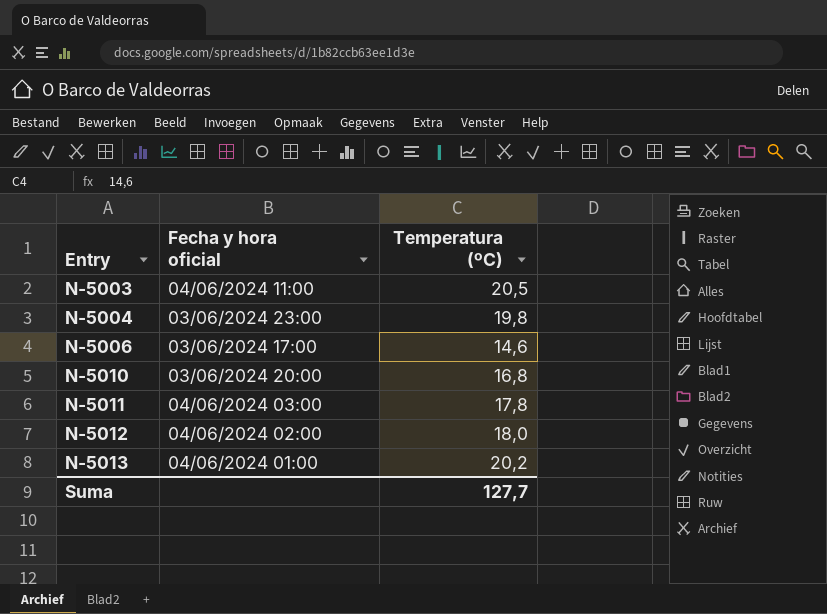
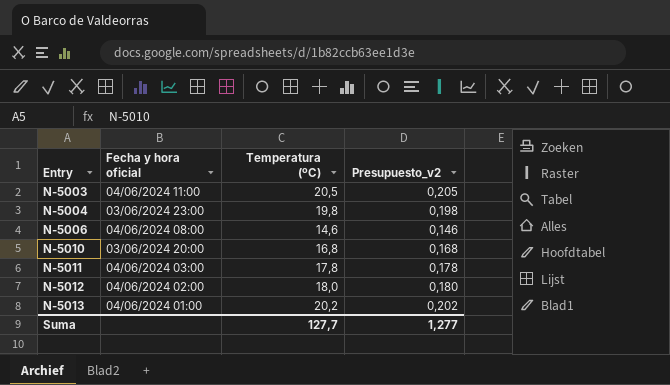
column Presupuesto_v2 | formula: none -> [Temperatura (ºC)] * 0,01
N-5006 | Fecha y hora oficial: 03/06/2024 17:00 -> 04/06/2024 08:00

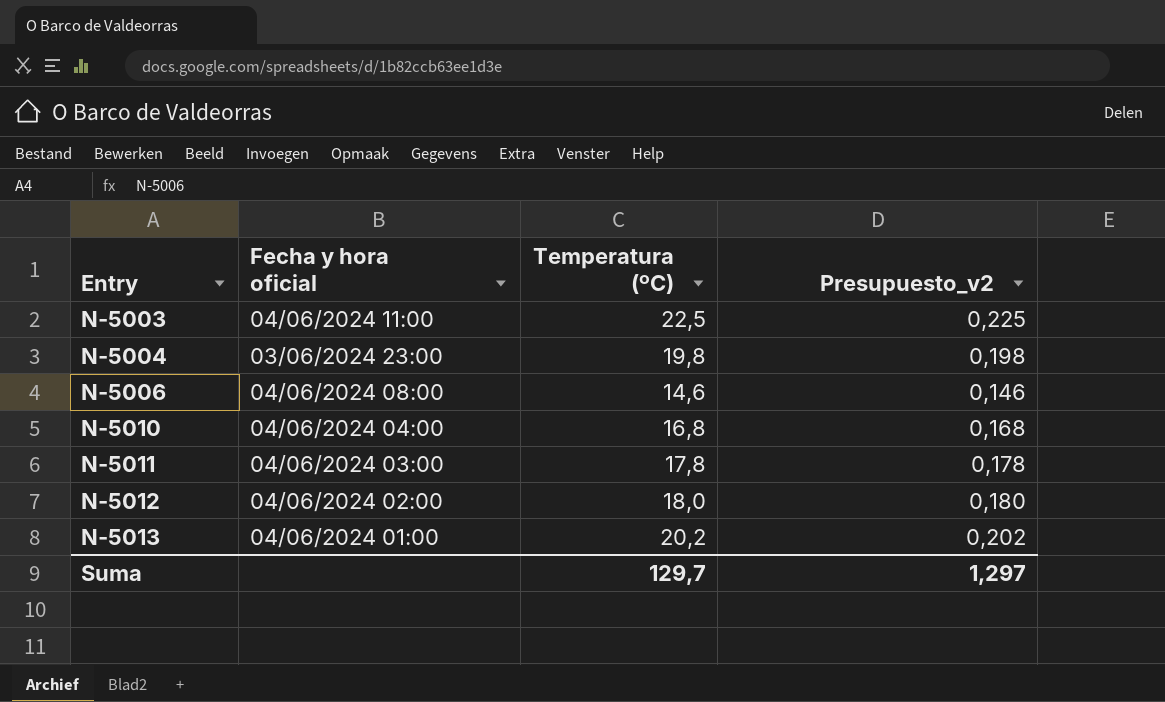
N-5003 | Temperatura (ºC): 20,5 -> 22,5
N-5003 | Presupuesto_v2: 0,205 -> 0,225
N-5010 | Fecha y hora oficial: 03/06/2024 20:00 -> 04/06/2024 04:00
Suma | Temperatura (ºC): 127,7 -> 129,7
Suma | Presupuesto_v2: 1,277 -> 1,297

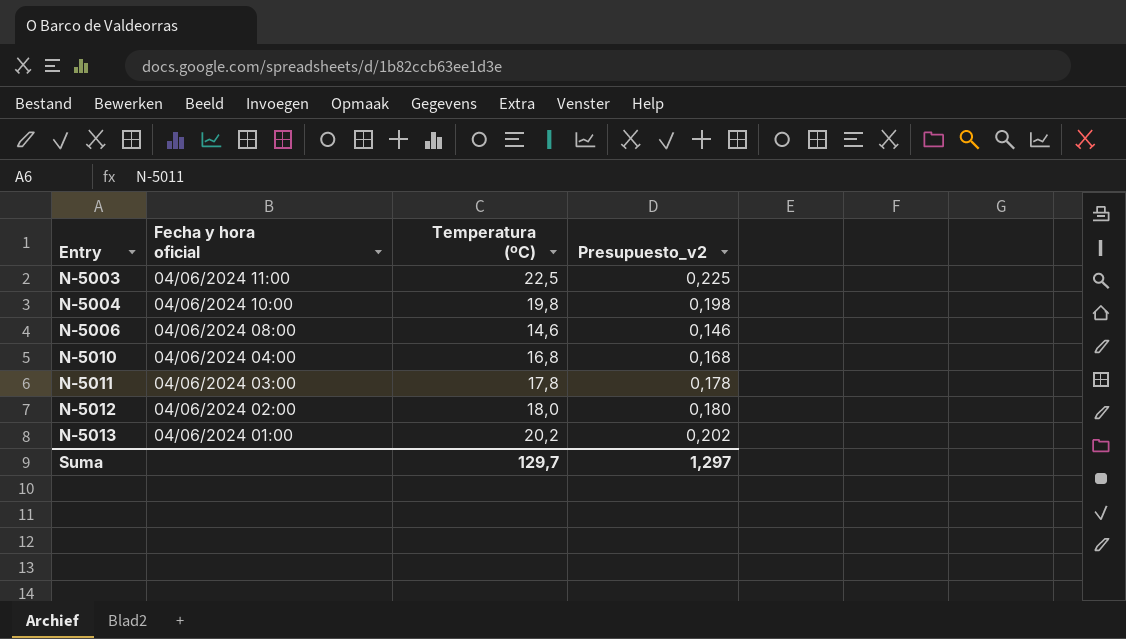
N-5004 | Fecha y hora oficial: 03/06/2024 23:00 -> 04/06/2024 10:00

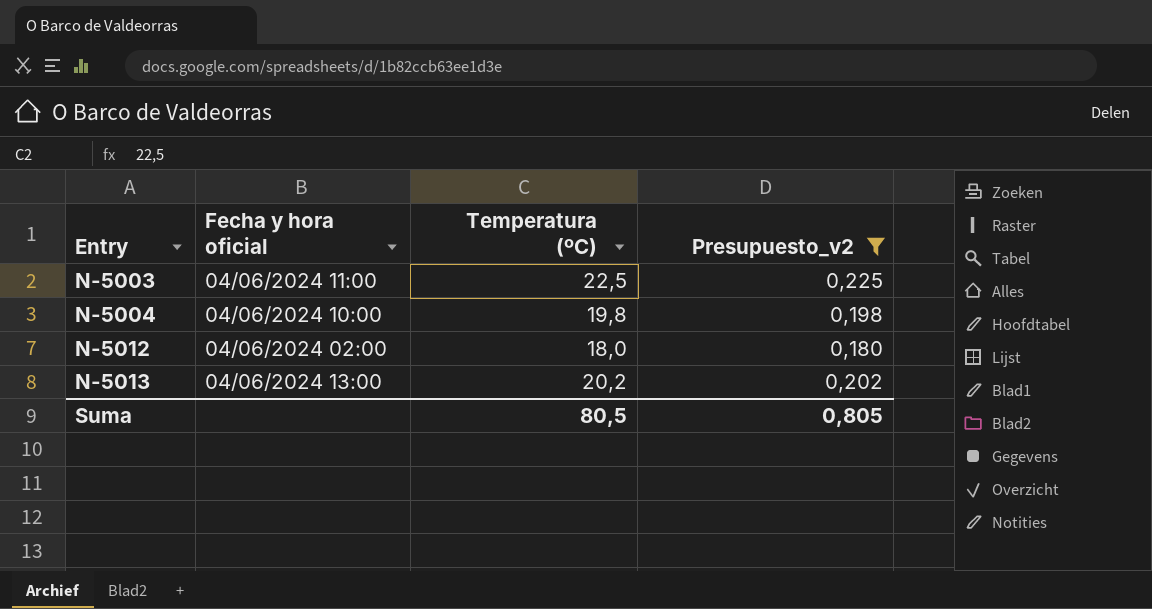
filter: none -> Presupuesto_v2 >= 0,180
N-5013 | Fecha y hora oficial: 04/06/2024 01:00 -> 04/06/2024 13:00
Suma | Temperatura (ºC): 129,7 -> 80,5
Suma | Presupuesto_v2: 1,297 -> 0,805

